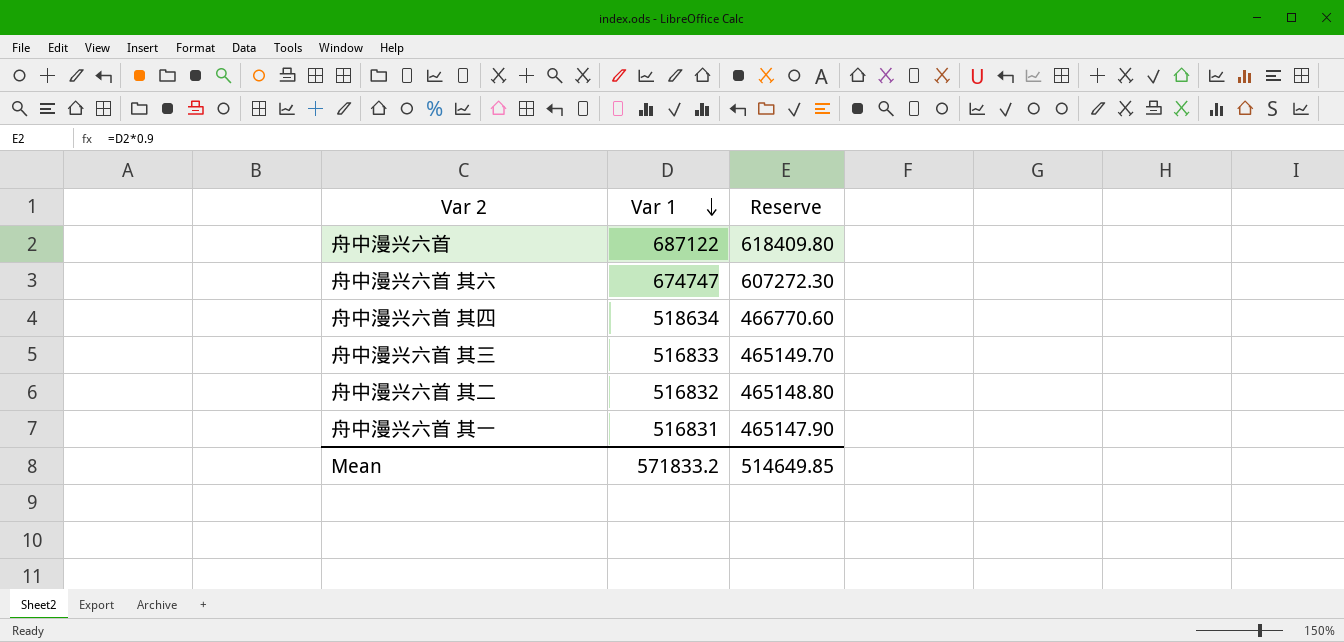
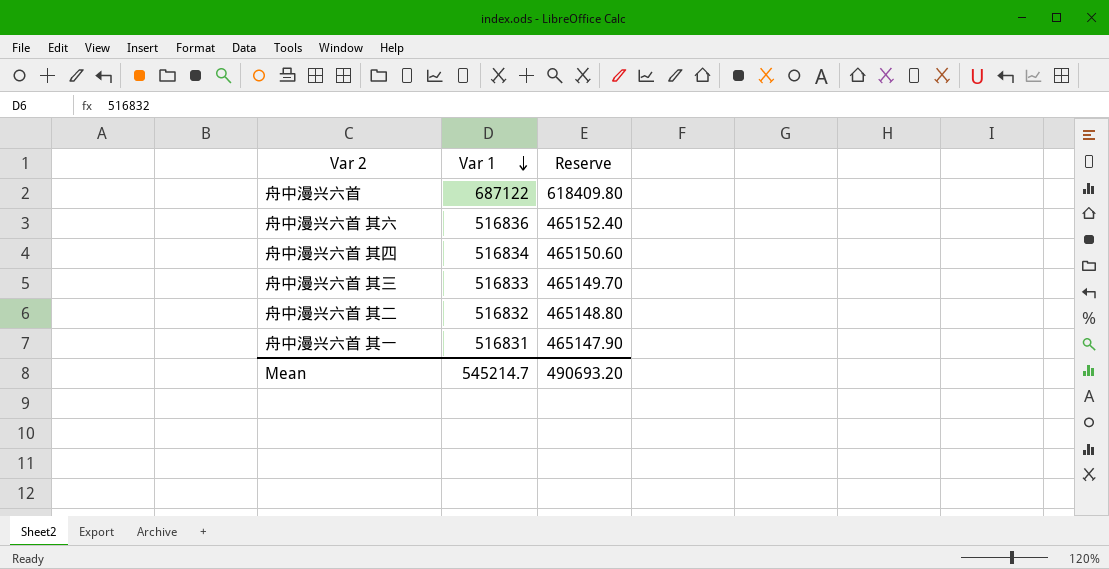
舟中漫兴六首 其六 | Var 1: 674747 -> 516836
舟中漫兴六首 其六 | Reserve: 607272.30 -> 465152.40
舟中漫兴六首 其四 | Var 1: 518634 -> 516834
舟中漫兴六首 其四 | Reserve: 466770.60 -> 465150.60
Mean | Var 1: 571833.2 -> 545214.7
Mean | Reserve: 514649.85 -> 490693.20

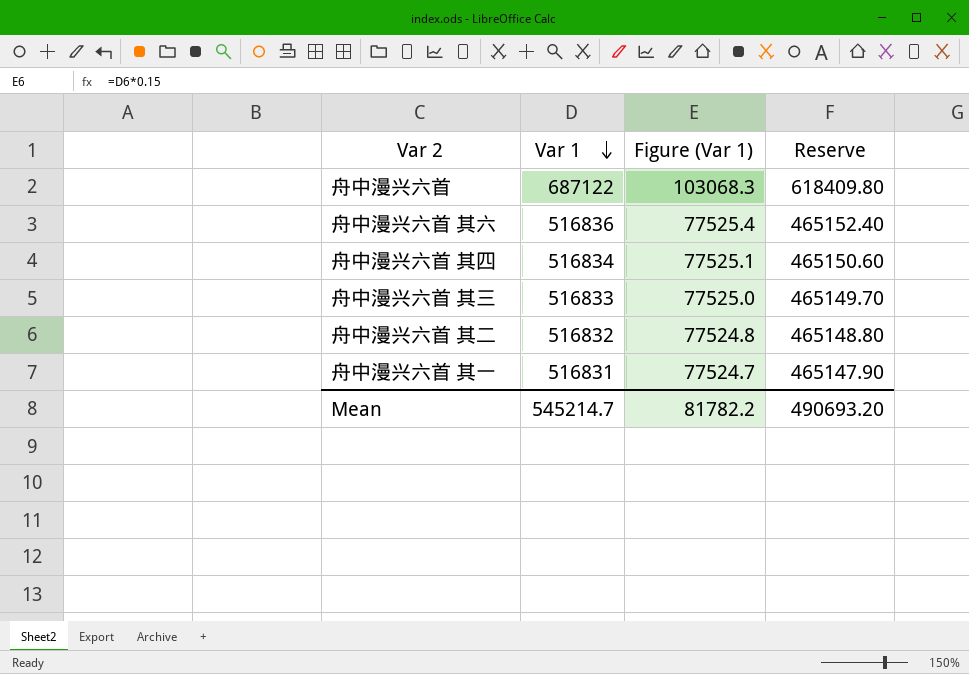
column Figure (Var 1) | formula: none -> [Var 1] * 0.15

